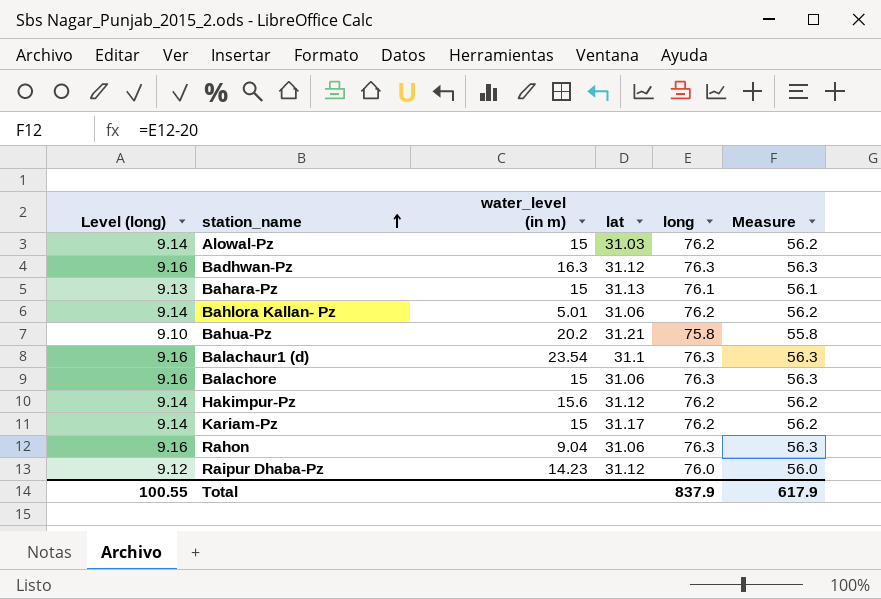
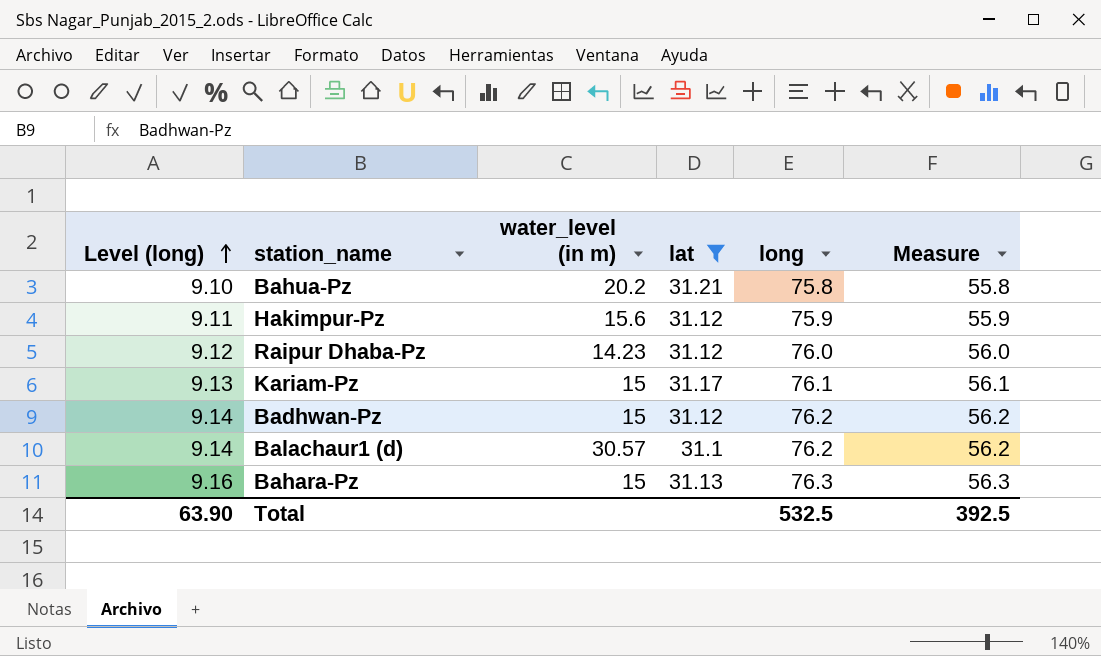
filter: none -> lat >= 31.1
row order: station_name ascending -> Level (long) ascending
Hakimpur-Pz | Level (long): 9.14 -> 9.11
Hakimpur-Pz | long: 76.2 -> 75.9
Hakimpur-Pz | Measure: 56.2 -> 55.9
Kariam-Pz | Level (long): 9.14 -> 9.13
Kariam-Pz | long: 76.2 -> 76.1
Kariam-Pz | Measure: 56.2 -> 56.1
Badhwan-Pz | Level (long): 9.16 -> 9.14
Badhwan-Pz | water_level (in m): 16.3 -> 15
Badhwan-Pz | long: 76.3 -> 76.2
Badhwan-Pz | Measure: 56.3 -> 56.2
Balachaur1 (d) | Level (long): 9.16 -> 9.14
Balachaur1 (d) | water_level (in m): 23.54 -> 30.57
Balachaur1 (d) | long: 76.3 -> 76.2
Balachaur1 (d) | Measure: 56.3 -> 56.2
Bahara-Pz | Level (long): 9.13 -> 9.16
Bahara-Pz | long: 76.1 -> 76.3
Bahara-Pz | Measure: 56.1 -> 56.3
Total | Level (long): 100.55 -> 63.90
Total | long: 837.9 -> 532.5
Total | Measure: 617.9 -> 392.5

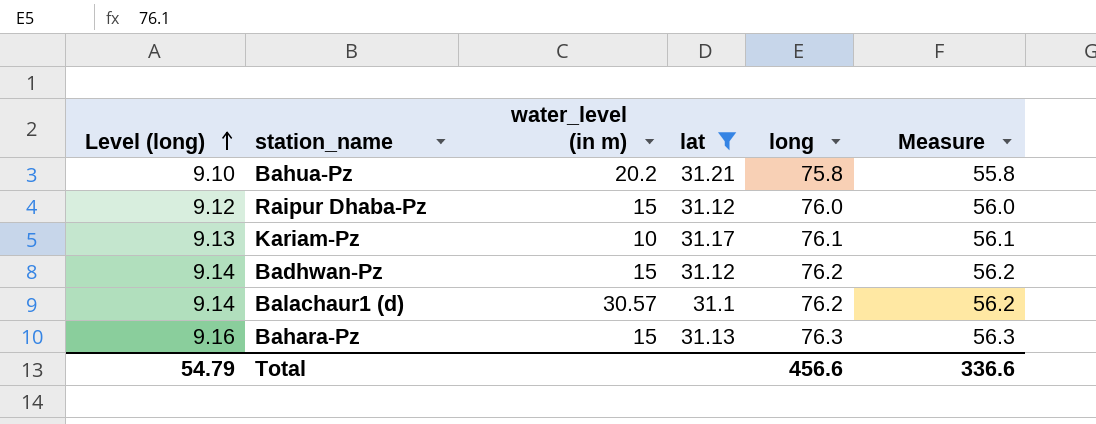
row Hakimpur-Pz: 9.11 | 15.6 | 31.12 | 75.9 | 55.9 -> none
Raipur Dhaba-Pz | water_level (in m): 14.23 -> 15
Kariam-Pz | water_level (in m): 15 -> 10
Total | Level (long): 63.90 -> 54.79
Total | long: 532.5 -> 456.6
Total | Measure: 392.5 -> 336.6

